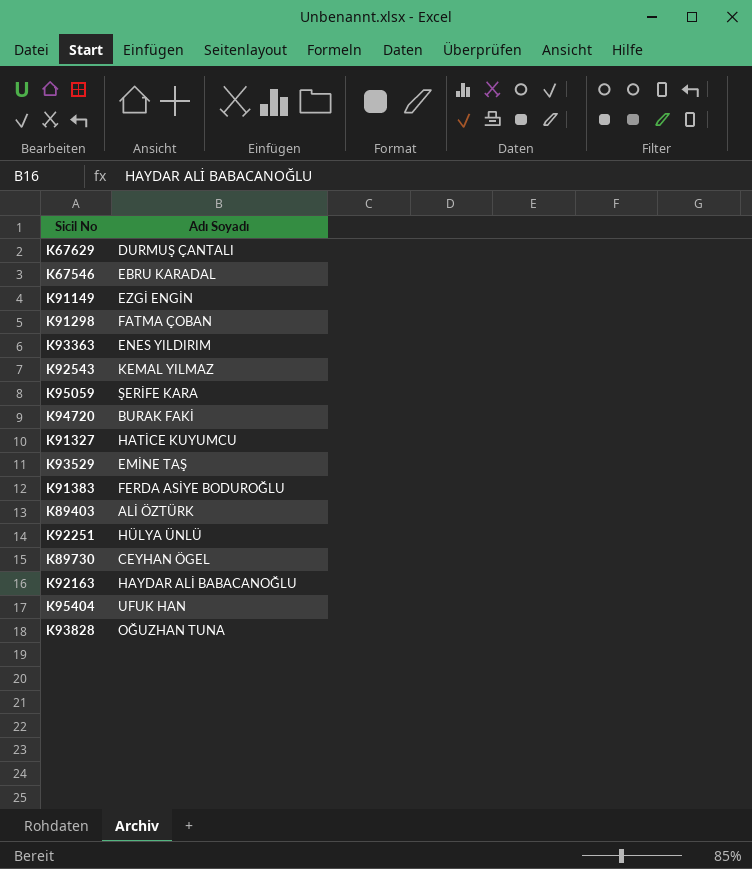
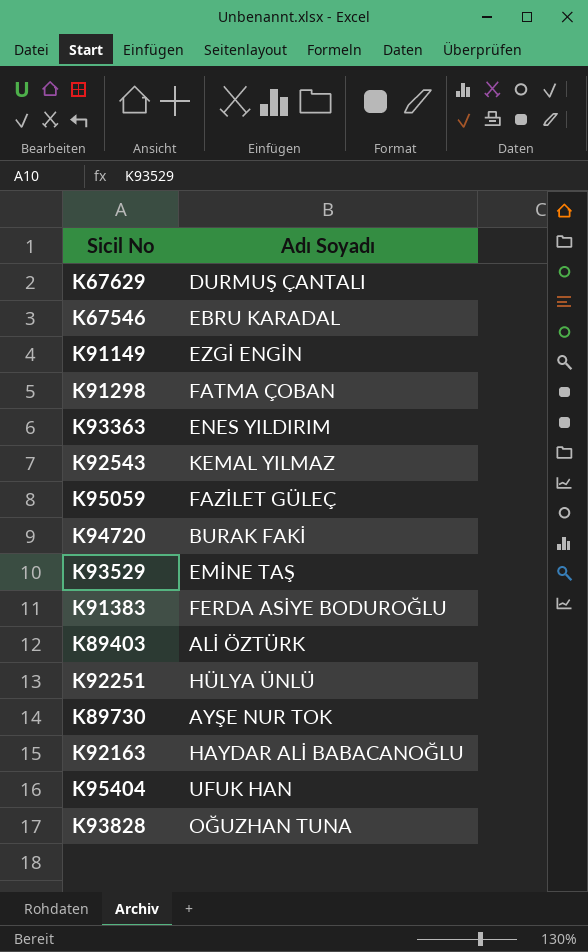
row K91327: HATİCE KUYUMCU -> none
K95059 | Adı Soyadı: ŞERİFE KARA -> FAZİLET GÜLEÇ
K89730 | Adı Soyadı: CEYHAN ÖGEL -> AYŞE NUR TOK

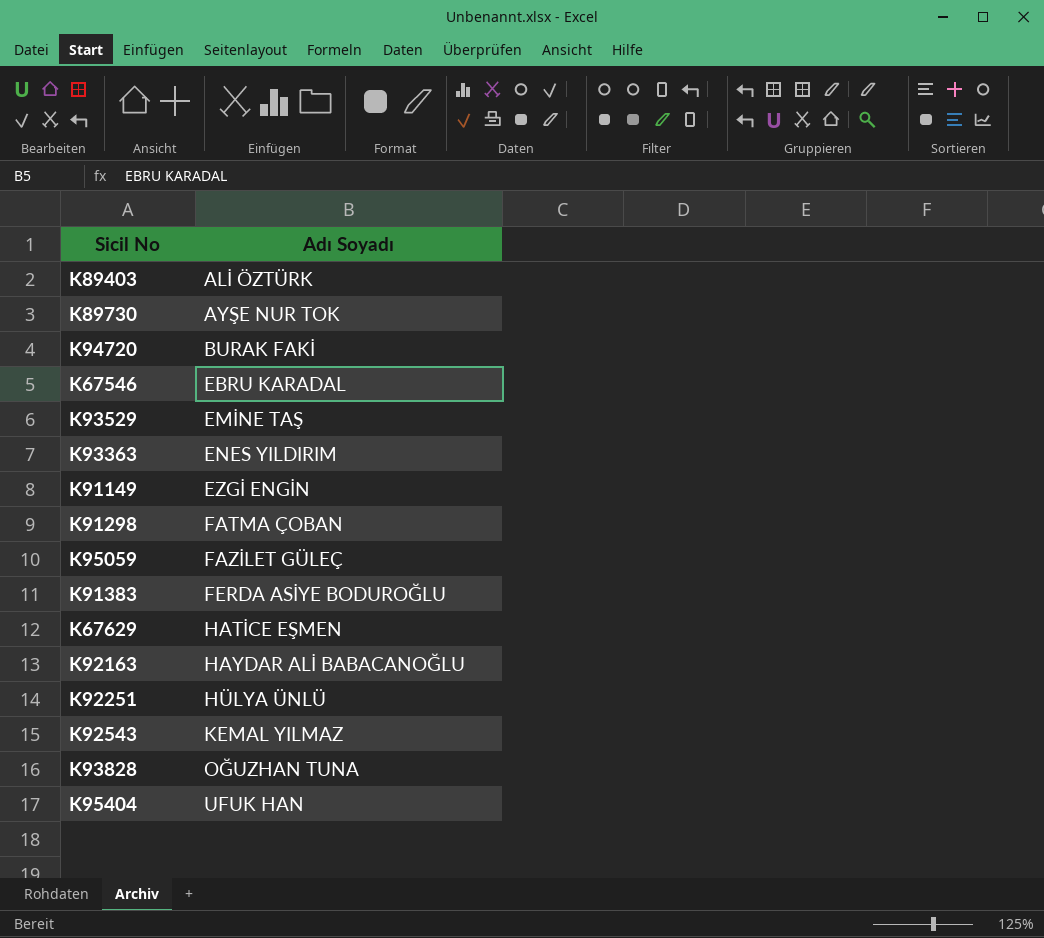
row order: none -> Adı Soyadı ascending
K67629 | Adı Soyadı: DURMUŞ ÇANTALI -> HATİCE EŞMEN

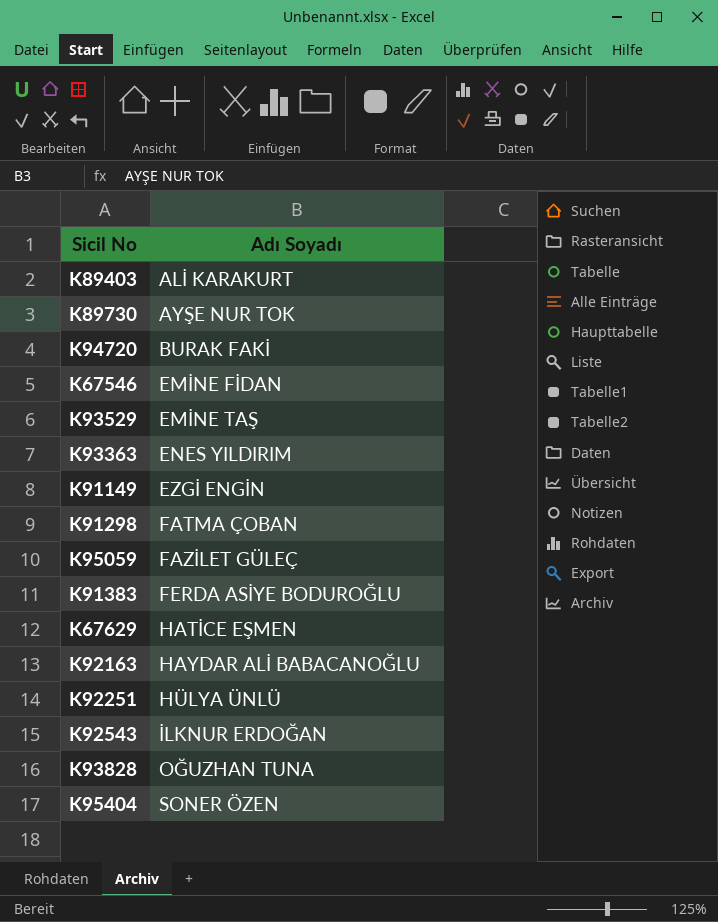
K89403 | Adı Soyadı: ALİ ÖZTÜRK -> ALİ KARAKURT
K67546 | Adı Soyadı: EBRU KARADAL -> EMİNE FİDAN
K92543 | Adı Soyadı: KEMAL YILMAZ -> İLKNUR ERDOĞAN
K95404 | Adı Soyadı: UFUK HAN -> SONER ÖZEN

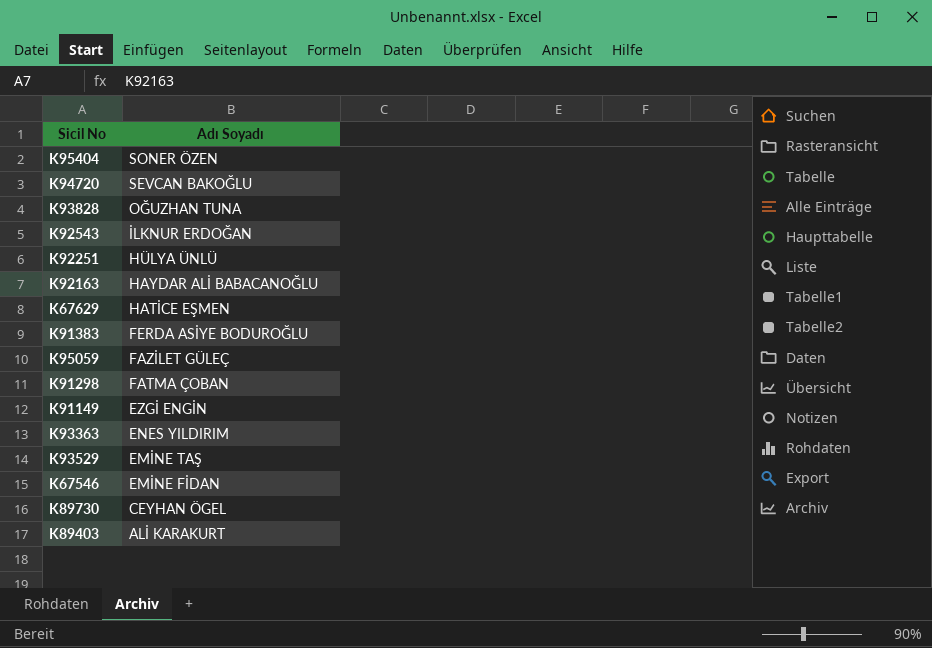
row order: Adı Soyadı ascending -> Adı Soyadı descending
K94720 | Adı Soyadı: BURAK FAKİ -> SEVCAN BAKOĞLU
K89730 | Adı Soyadı: AYŞE NUR TOK -> CEYHAN ÖGEL

